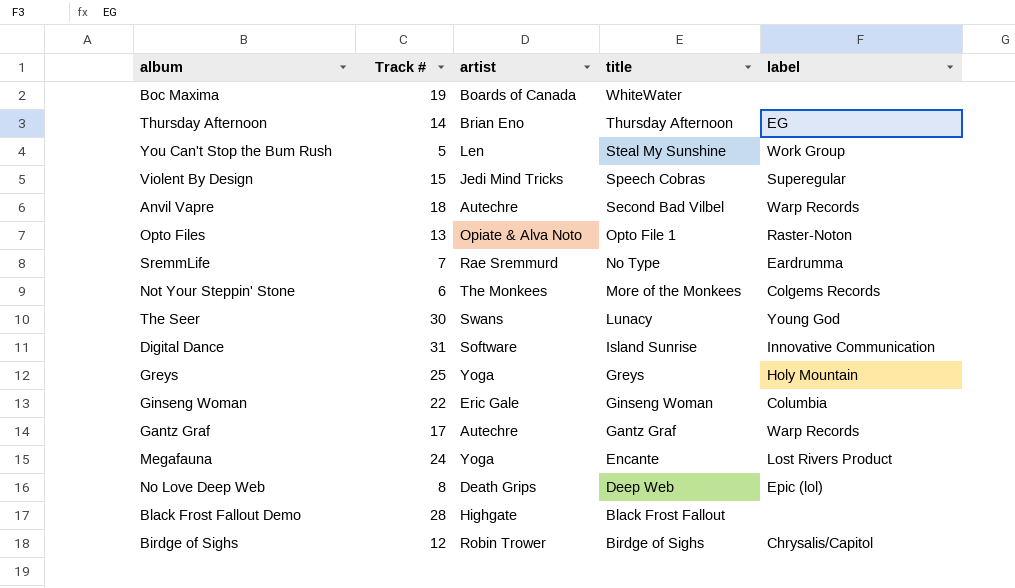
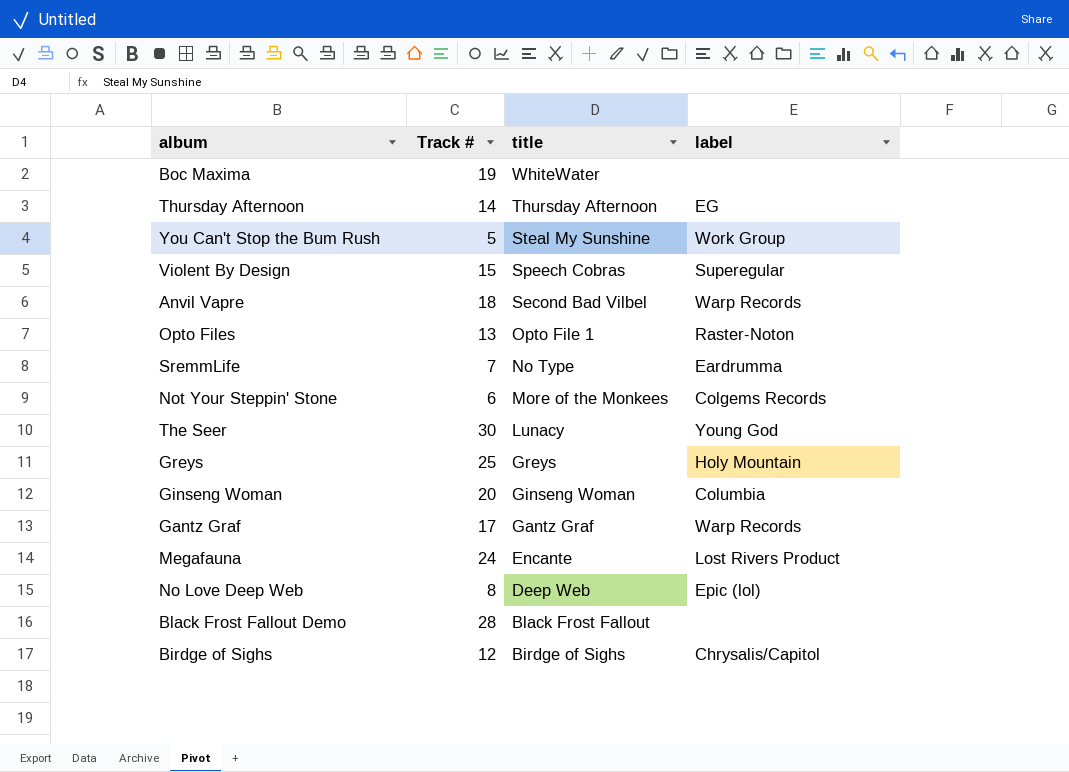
column artist | position: 3 -> none
row Digital Dance: 31 | Software | Island Sunrise | Innovative Communication -> none
Ginseng Woman | Track #: 22 -> 20

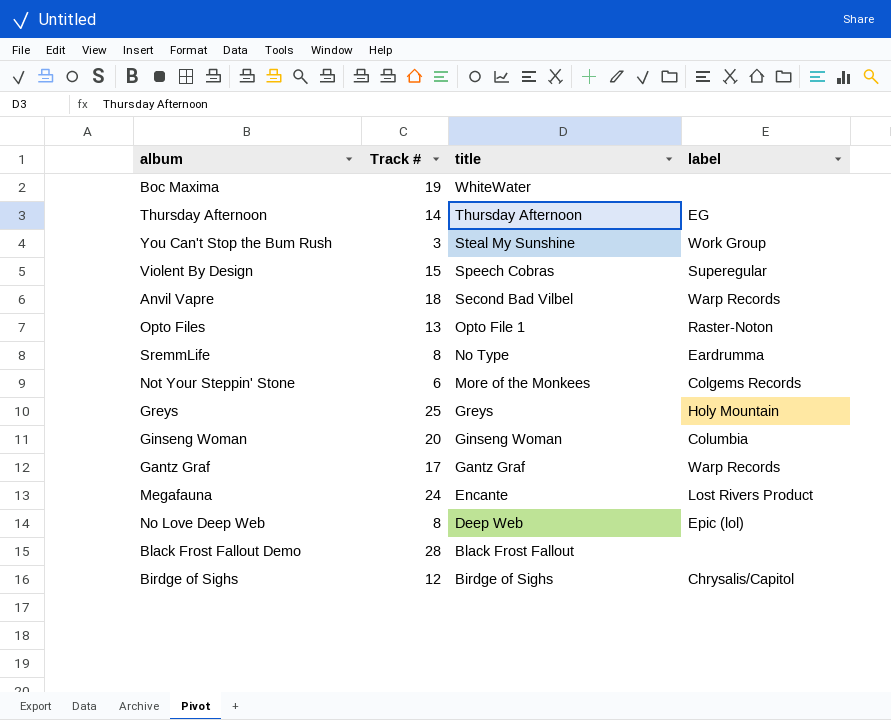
row The Seer: 30 | Lunacy | Young God -> none
You Can't Stop the Bum Rush | Track #: 5 -> 3
SremmLife | Track #: 7 -> 8

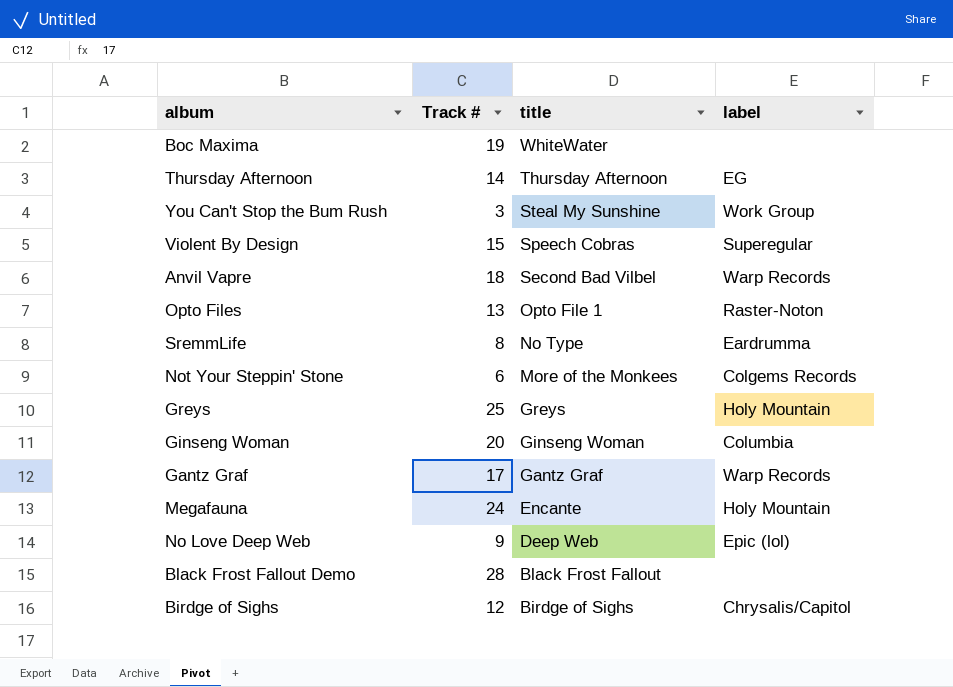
Megafauna | label: Lost Rivers Product -> Holy Mountain
No Love Deep Web | Track #: 8 -> 9

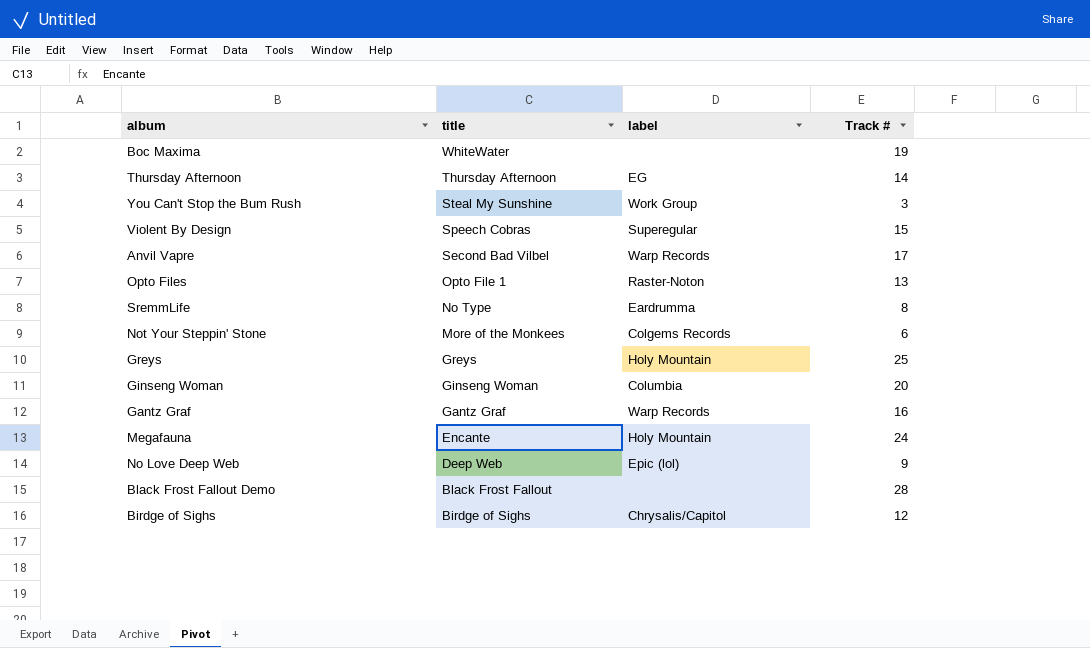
column Track # | position: 2 -> 4
Anvil Vapre | Track #: 18 -> 17
Gantz Graf | Track #: 17 -> 16

